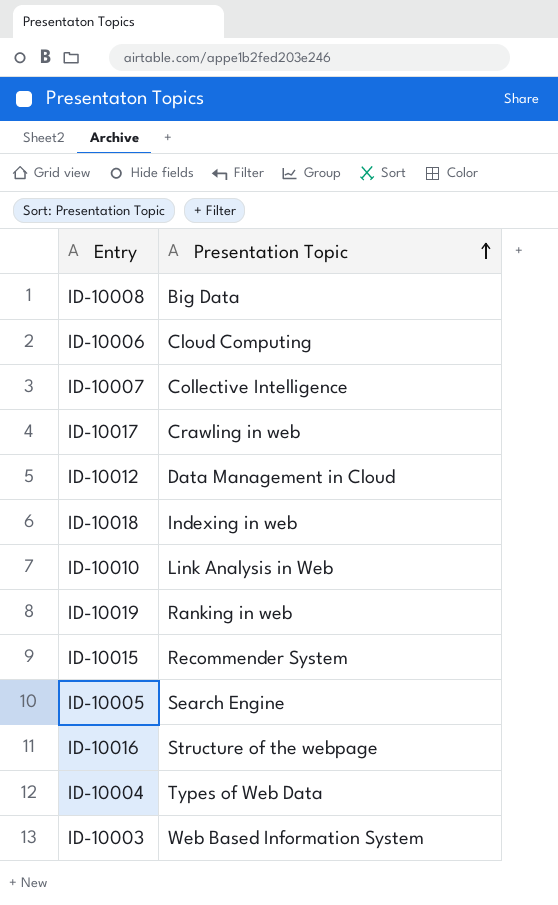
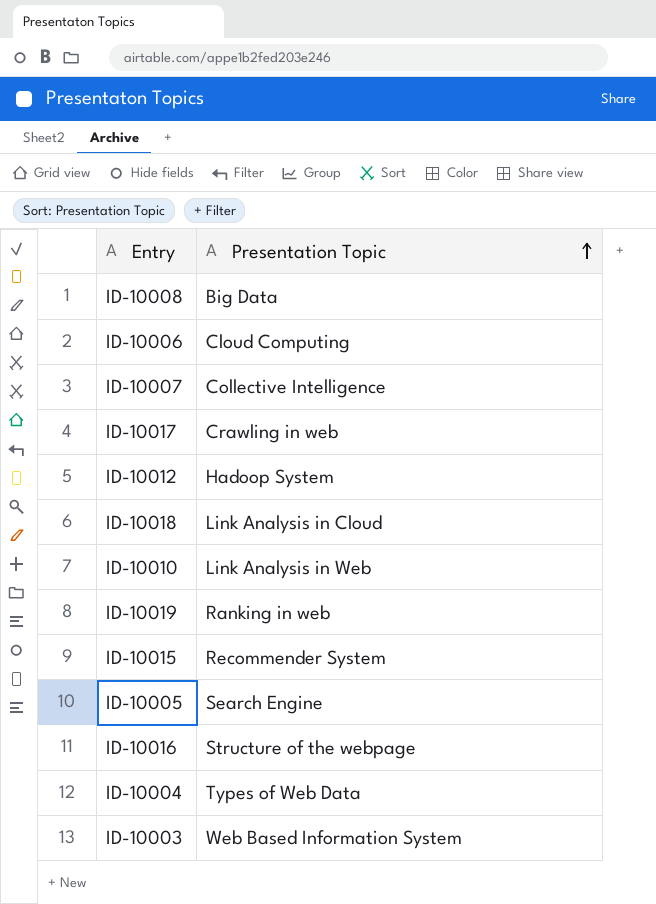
ID-10012 | Presentation Topic: Data Management in Cloud -> Hadoop System
ID-10018 | Presentation Topic: Indexing in web -> Link Analysis in Cloud

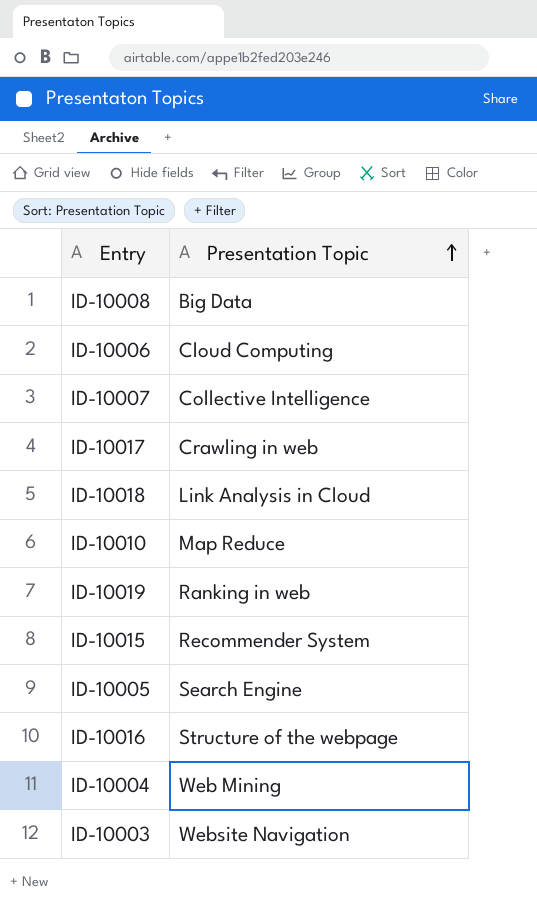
row ID-10012: Hadoop System -> none
ID-10010 | Presentation Topic: Link Analysis in Web -> Map Reduce
ID-10004 | Presentation Topic: Types of Web Data -> Web Mining
ID-10003 | Presentation Topic: Web Based Information System -> Website Navigation

